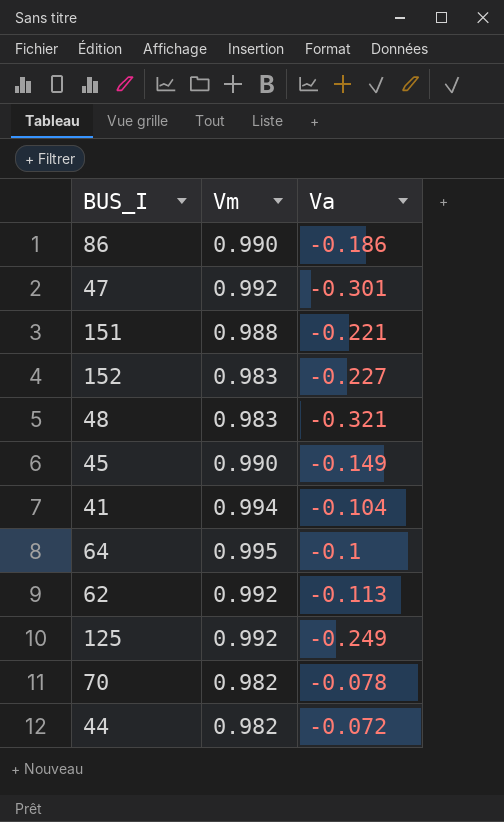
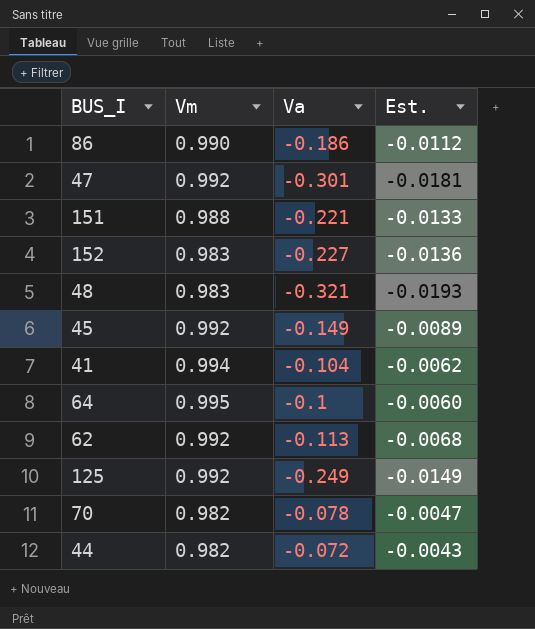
column Est. | formula: none -> [Va] * 0.06
45 | Vm: 0.990 -> 0.992

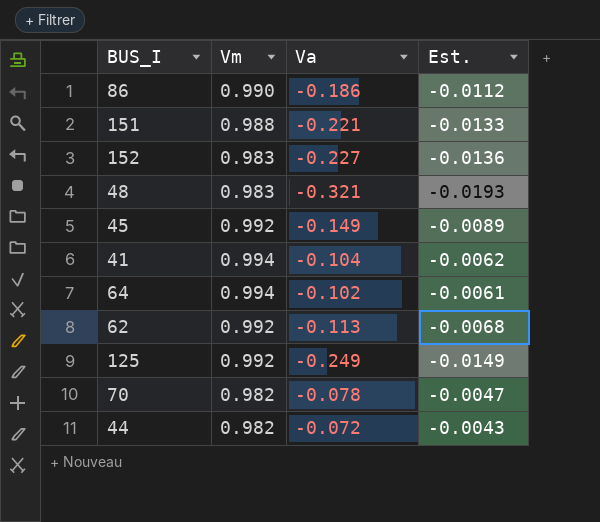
row 47: 0.992 | -0.301 | -0.0181 -> none
64 | Vm: 0.995 -> 0.994
64 | Va: -0.1 -> -0.102
64 | Est.: -0.0060 -> -0.0061

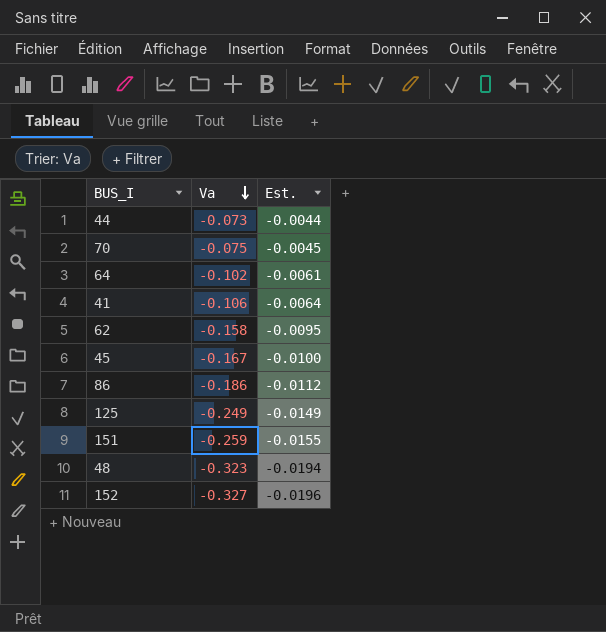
row order: none -> Va descending
column Vm | position: 2 -> none
44 | Va: -0.072 -> -0.073
44 | Est.: -0.0043 -> -0.0044
70 | Va: -0.078 -> -0.075
70 | Est.: -0.0047 -> -0.0045
41 | Va: -0.104 -> -0.106
41 | Est.: -0.0062 -> -0.0064
62 | Va: -0.113 -> -0.158
62 | Est.: -0.0068 -> -0.0095
45 | Va: -0.149 -> -0.167
45 | Est.: -0.0089 -> -0.0100
151 | Va: -0.221 -> -0.259
151 | Est.: -0.0133 -> -0.0155
48 | Va: -0.321 -> -0.323
48 | Est.: -0.0193 -> -0.0194
152 | Va: -0.227 -> -0.327
152 | Est.: -0.0136 -> -0.0196

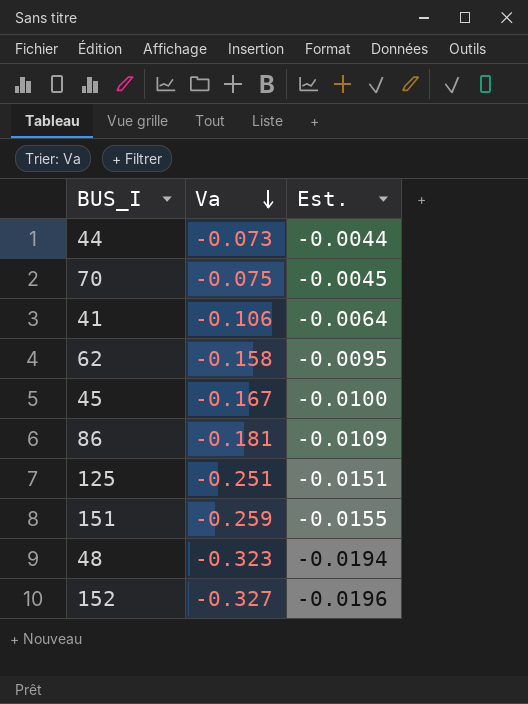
row 64: -0.102 | -0.0061 -> none
86 | Va: -0.186 -> -0.181
86 | Est.: -0.0112 -> -0.0109
125 | Va: -0.249 -> -0.251
125 | Est.: -0.0149 -> -0.0151

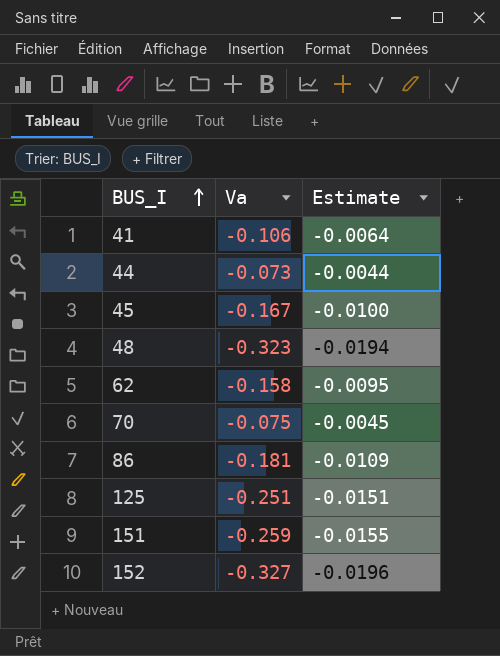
row order: Va descending -> BUS_I ascending
column name: Est. -> Estimate

